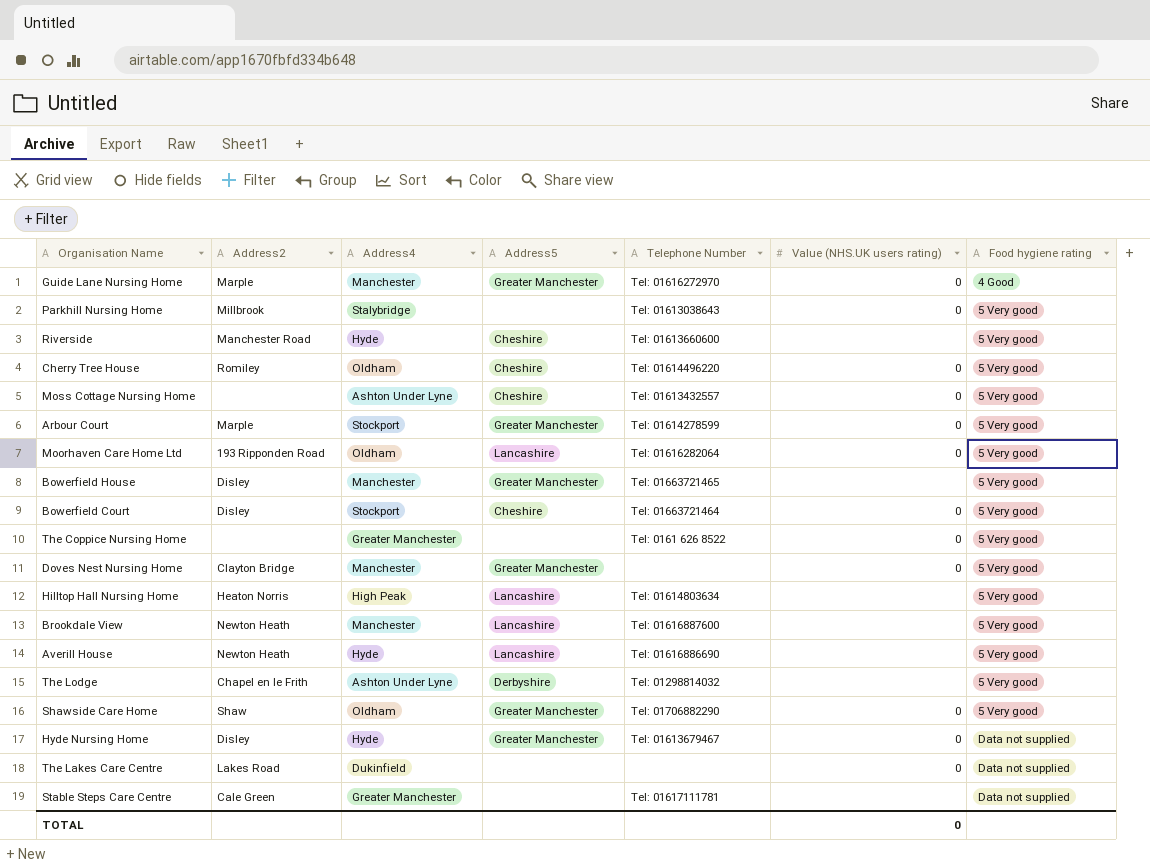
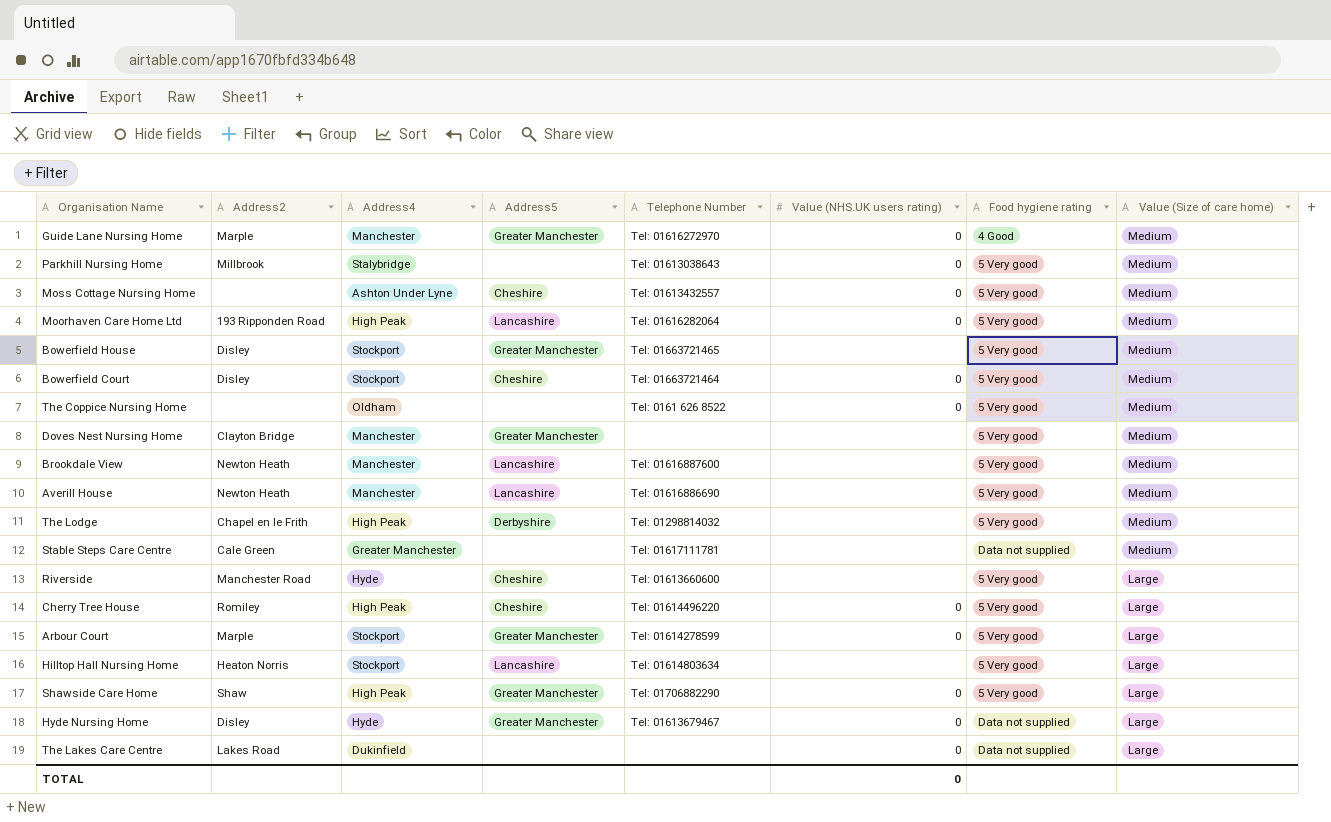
row order: Food hygiene rating ascending -> Value (Size of care home) descending
column Value (Size of care home) | position: none -> 8
Moorhaven Care Home Ltd | Address4: Oldham -> High Peak
Bowerfield House | Address4: Manchester -> Stockport
The Coppice Nursing Home | Address4: Greater Manchester -> Oldham
Doves Nest Nursing Home | Value (NHS.UK users rating): 0 -> none
Averill House | Address4: Hyde -> Manchester
The Lodge | Address4: Ashton Under Lyne -> High Peak
Cherry Tree House | Address4: Oldham -> High Peak
Hilltop Hall Nursing Home | Address4: High Peak -> Stockport
Shawside Care Home | Address4: Oldham -> High Peak

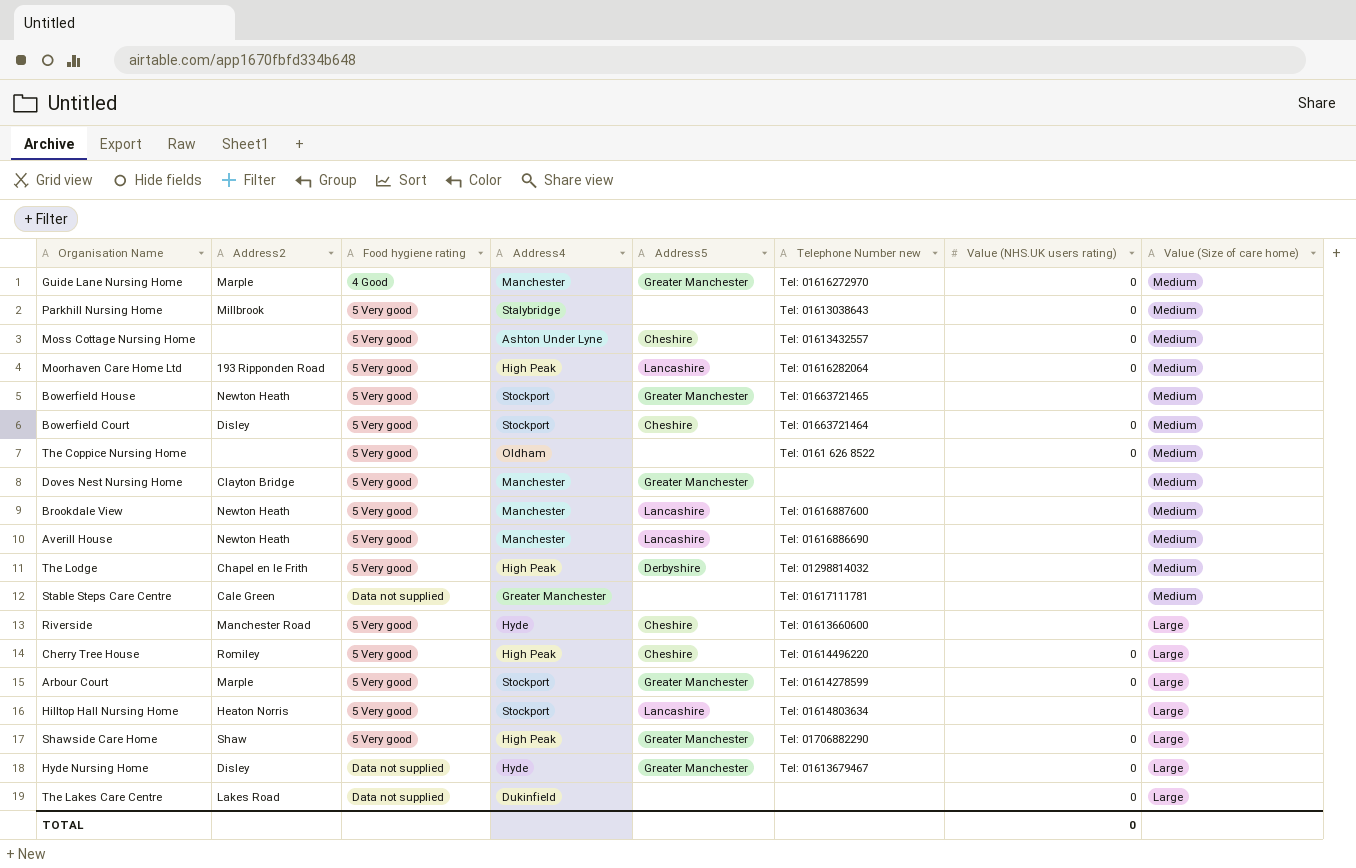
column Food hygiene rating | position: 7 -> 3
column name: Telephone Number -> Telephone Number new
Bowerfield House | Address2: Disley -> Newton Heath

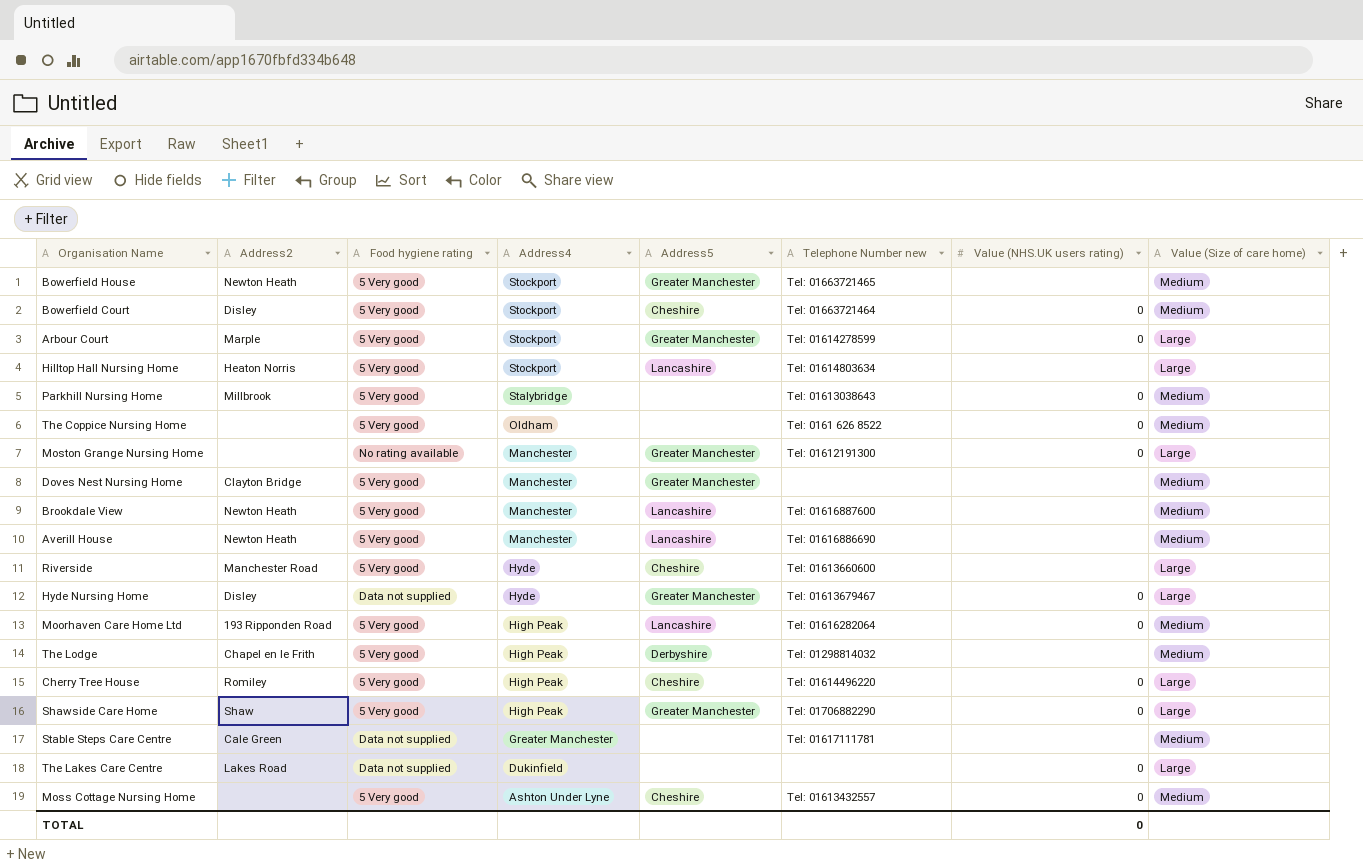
row order: Value (Size of care home) descending -> Address4 descending
row Guide Lane Nursing Home: Marple | 4 Good | Manchester | Greater Manchester | Tel: 01616272970 | 0 | Medium -> none
row Moston Grange Nursing Home: none -> none | No rating available | Manchester | Greater Manchester | Tel: 01612191300 | 0 | Large

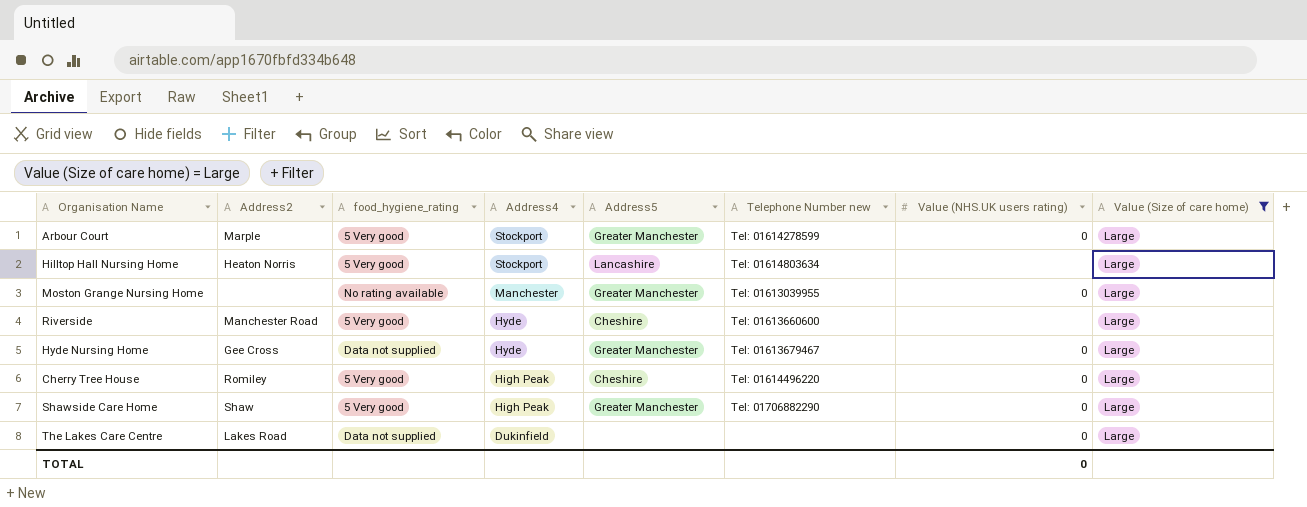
filter: none -> Value (Size of care home) = Large
column name: Food hygiene rating -> food_hygiene_rating
Moston Grange Nursing Home | Telephone Number new: Tel: 01612191300 -> Tel: 01613039955
Hyde Nursing Home | Address2: Disley -> Gee Cross

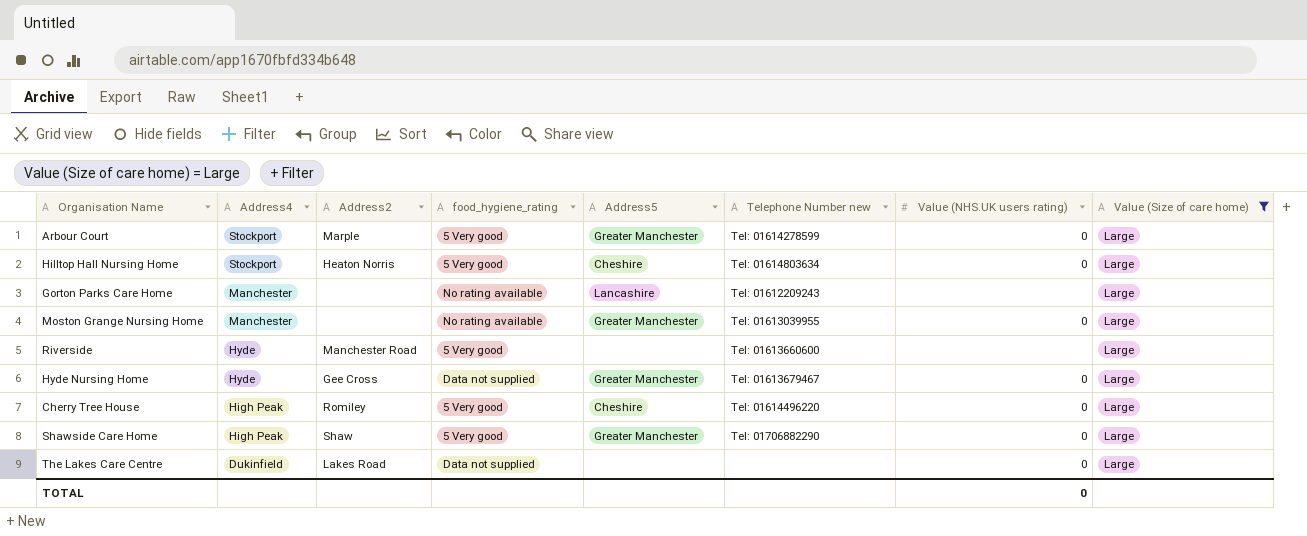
column Address4 | position: 4 -> 2
Hilltop Hall Nursing Home | Address5: Lancashire -> Cheshire
Hilltop Hall Nursing Home | Value (NHS.UK users rating): none -> 0
row Gorton Parks Care Home: none -> Manchester | none | No rating available | Lancashire | Tel: 01612209243 | none | Large
Riverside | Address5: Cheshire -> none

